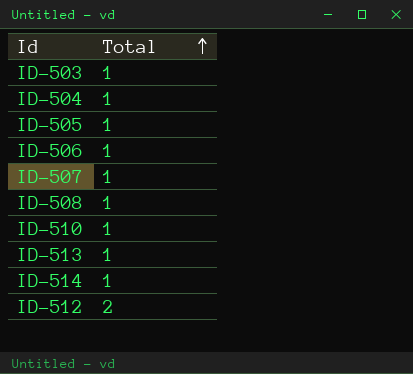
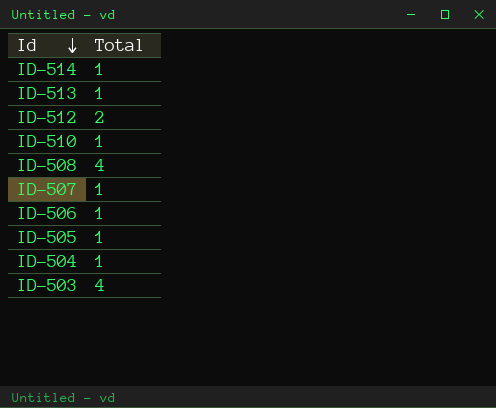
row order: Total ascending -> Id descending
ID-508 | Total: 1 -> 4
ID-503 | Total: 1 -> 4

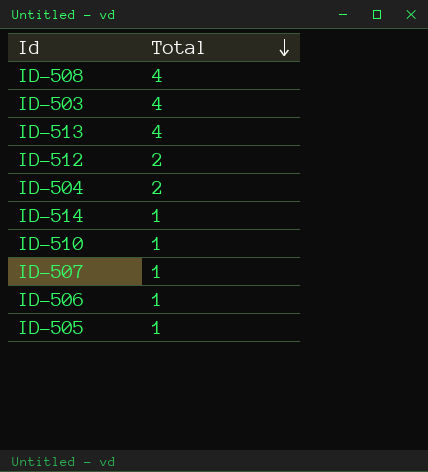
row order: Id descending -> Total descending
ID-513 | Total: 1 -> 4
ID-504 | Total: 1 -> 2

